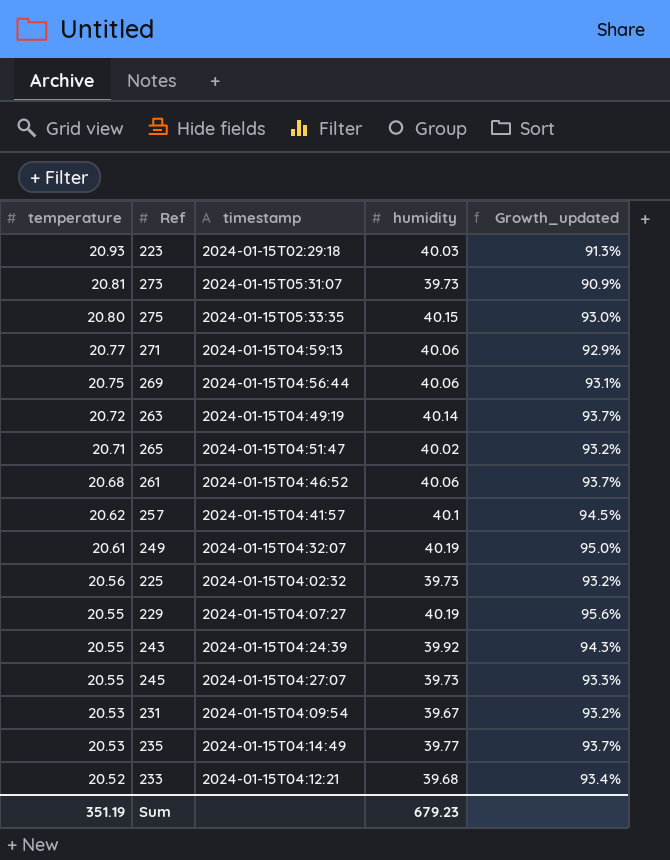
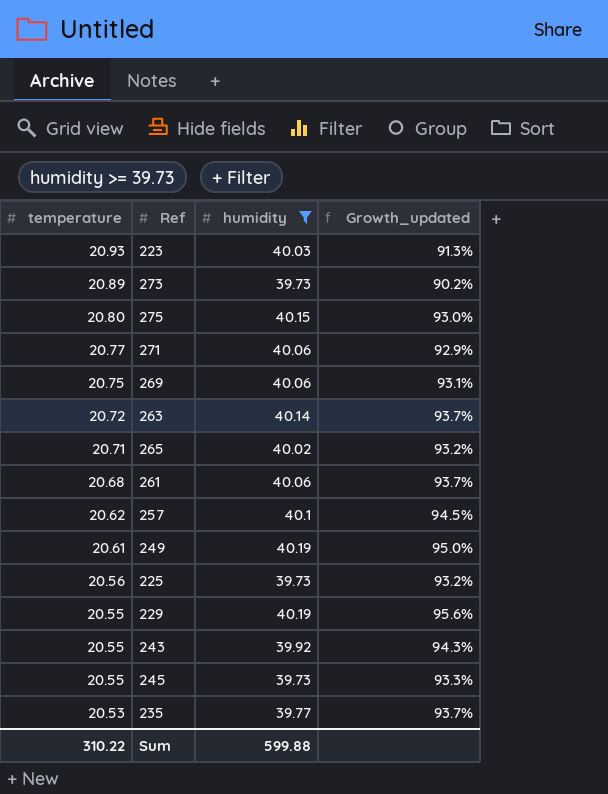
filter: none -> humidity >= 39.73
column timestamp | position: 3 -> none
273 | temperature: 20.81 -> 20.89
273 | Growth_updated: 90.9% -> 90.2%
Sum | temperature: 351.19 -> 310.22
Sum | humidity: 679.23 -> 599.88

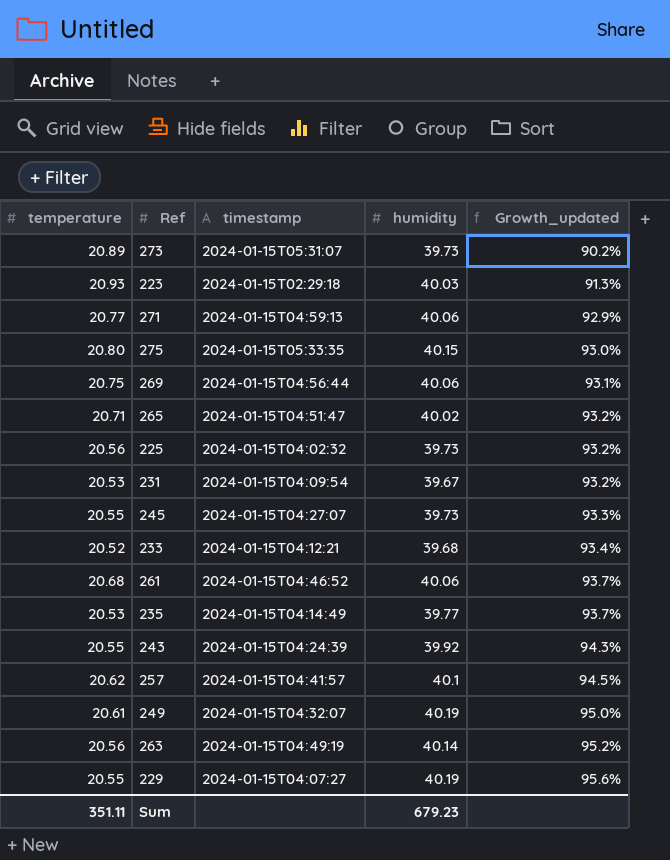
filter: humidity >= 39.73 -> none
row order: temperature descending -> Growth_updated ascending
column timestamp | position: none -> 3
263 | temperature: 20.72 -> 20.56
263 | Growth_updated: 93.7% -> 95.2%
Sum | temperature: 310.22 -> 351.11
Sum | humidity: 599.88 -> 679.23

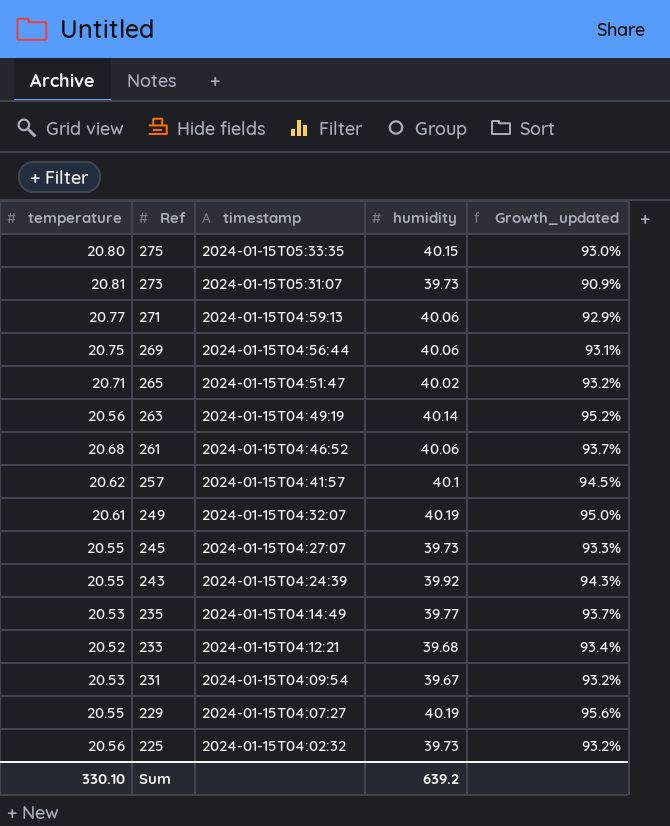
row order: Growth_updated ascending -> Ref descending
row 223: 20.93 | 2024-01-15T02:29:18 | 40.03 | 91.3% -> none
273 | temperature: 20.89 -> 20.81
273 | Growth_updated: 90.2% -> 90.9%
Sum | temperature: 351.11 -> 330.10
Sum | humidity: 679.23 -> 639.2

